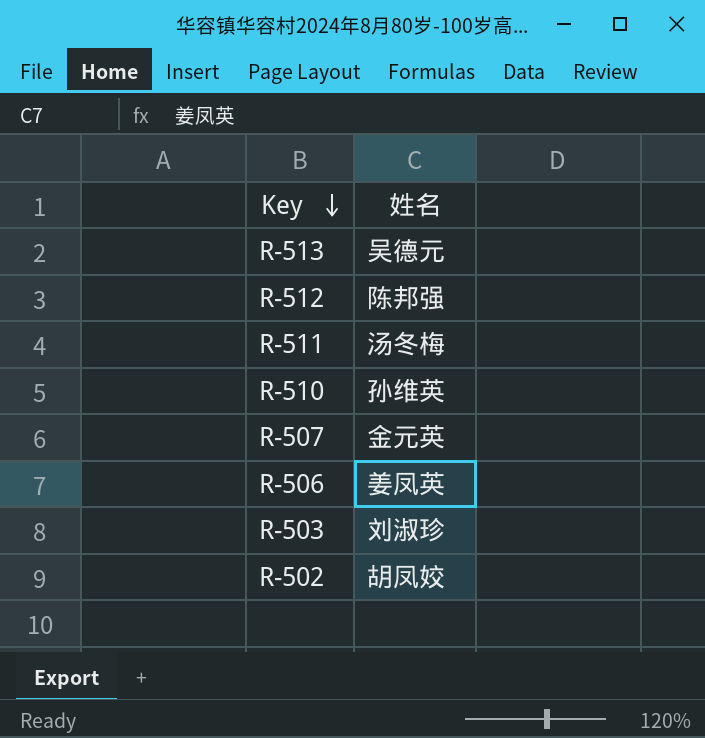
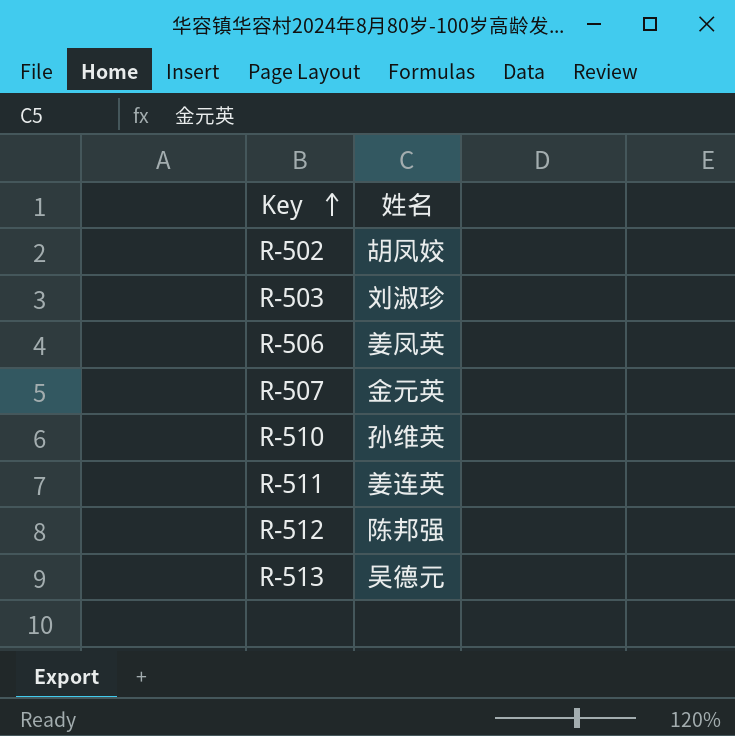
row order: Key descending -> Key ascending
R-511 | 姓名: 汤冬梅 -> 姜连英

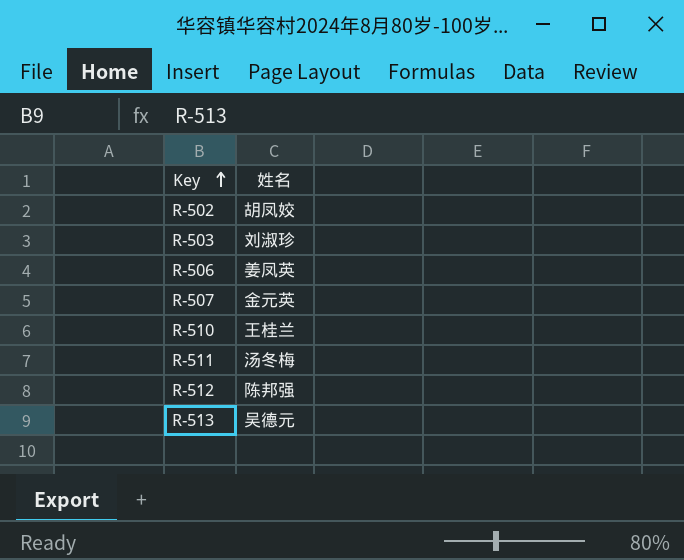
R-510 | 姓名: 孙维英 -> 王桂兰
R-511 | 姓名: 姜连英 -> 汤冬梅

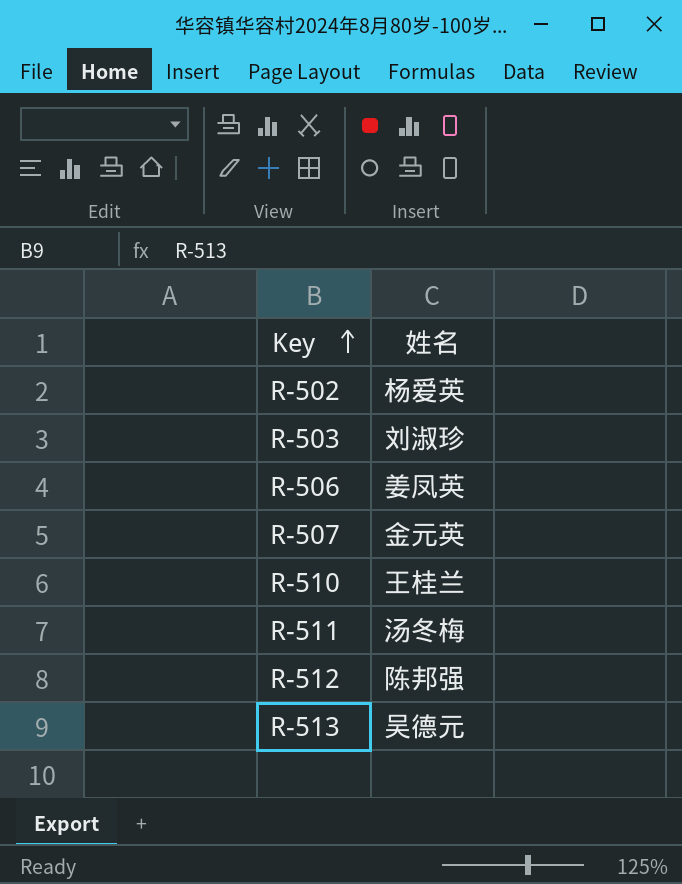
R-502 | 姓名: 胡凤姣 -> 杨爱英

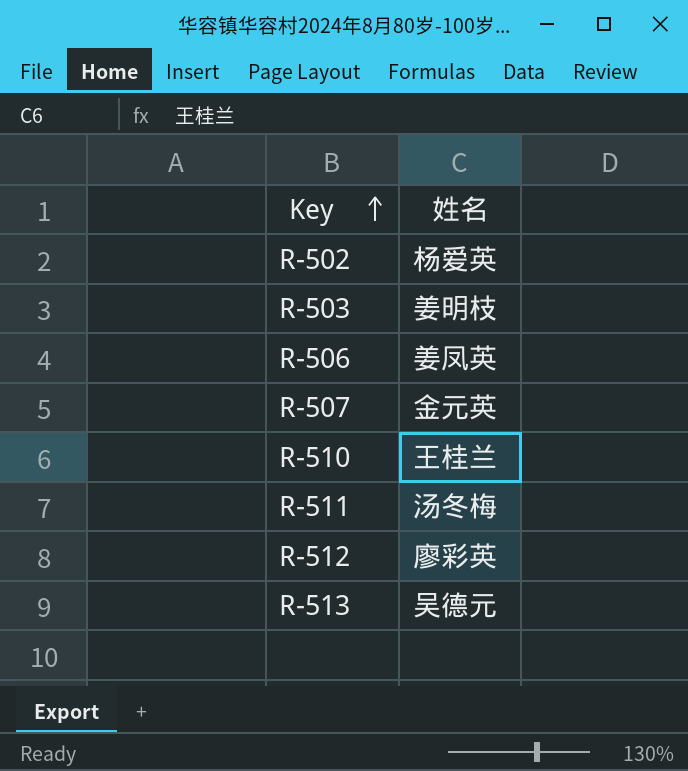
R-503 | 姓名: 刘淑珍 -> 姜明枝
R-512 | 姓名: 陈邦强 -> 廖彩英

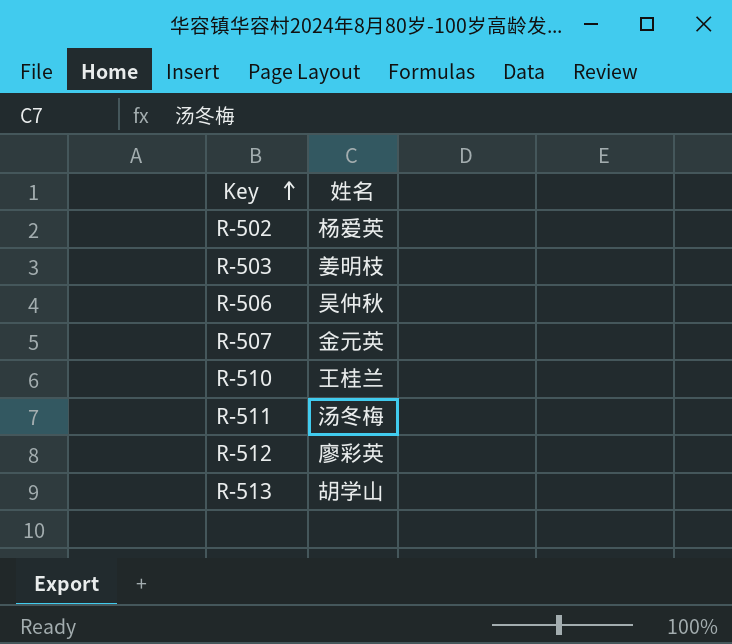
R-506 | 姓名: 姜凤英 -> 吴仲秋
R-513 | 姓名: 吴德元 -> 胡学山

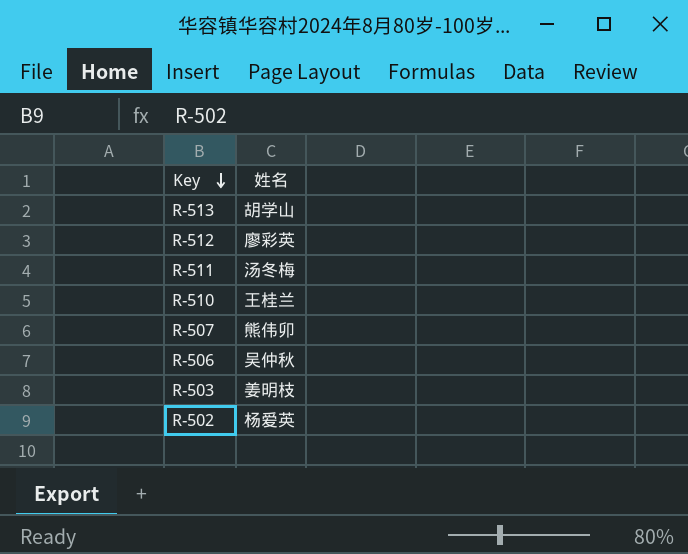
row order: Key ascending -> Key descending
R-507 | 姓名: 金元英 -> 熊伟卯

